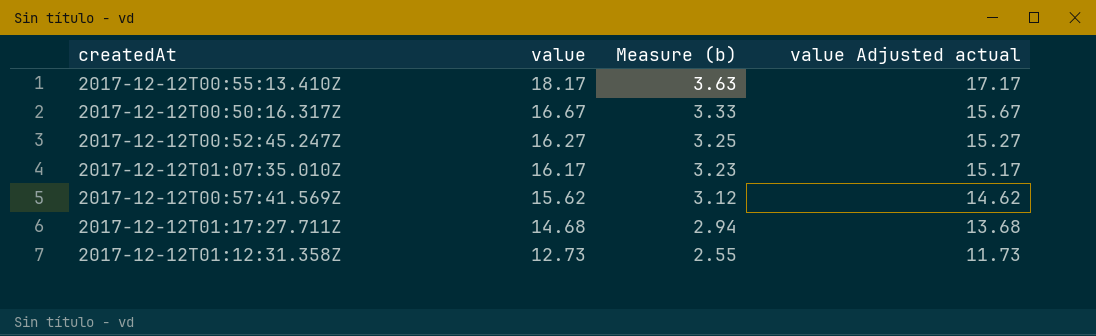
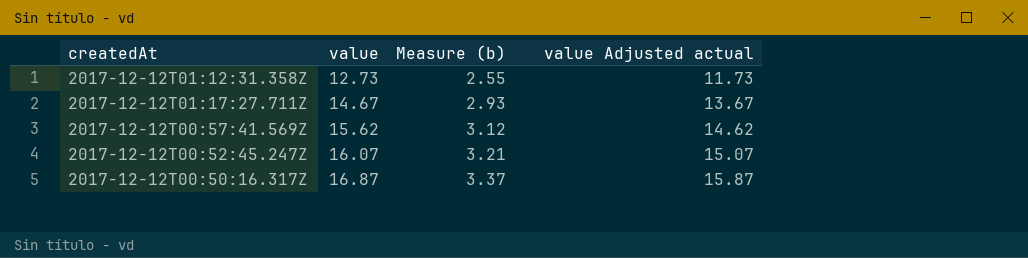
row order: value descending -> value ascending
row 2017-12-12T00:55:13.410Z: 18.17 | 3.63 | 17.17 -> none
row 2017-12-12T01:07:35.010Z: 16.17 | 3.23 | 15.17 -> none
2017-12-12T01:17:27.711Z | value: 14.68 -> 14.67
2017-12-12T01:17:27.711Z | Measure (b): 2.94 -> 2.93
2017-12-12T01:17:27.711Z | value Adjusted actual: 13.68 -> 13.67
2017-12-12T00:52:45.247Z | value: 16.27 -> 16.07
2017-12-12T00:52:45.247Z | Measure (b): 3.25 -> 3.21
2017-12-12T00:52:45.247Z | value Adjusted actual: 15.27 -> 15.07
2017-12-12T00:50:16.317Z | value: 16.67 -> 16.87
2017-12-12T00:50:16.317Z | Measure (b): 3.33 -> 3.37
2017-12-12T00:50:16.317Z | value Adjusted actual: 15.67 -> 15.87

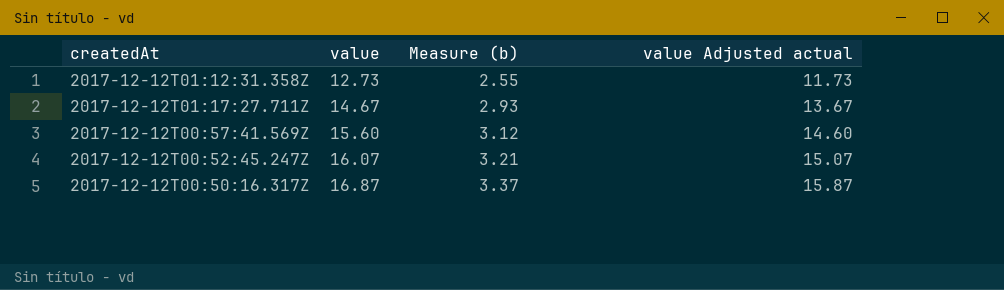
2017-12-12T00:57:41.569Z | value: 15.62 -> 15.60
2017-12-12T00:57:41.569Z | value Adjusted actual: 14.62 -> 14.60

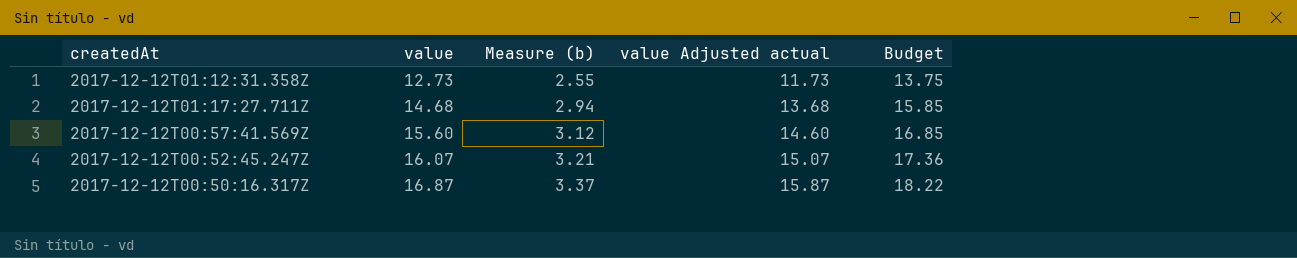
column Budget | formula: none -> [value] * 1.08
2017-12-12T01:17:27.711Z | value: 14.67 -> 14.68
2017-12-12T01:17:27.711Z | Measure (b): 2.93 -> 2.94
2017-12-12T01:17:27.711Z | value Adjusted actual: 13.67 -> 13.68

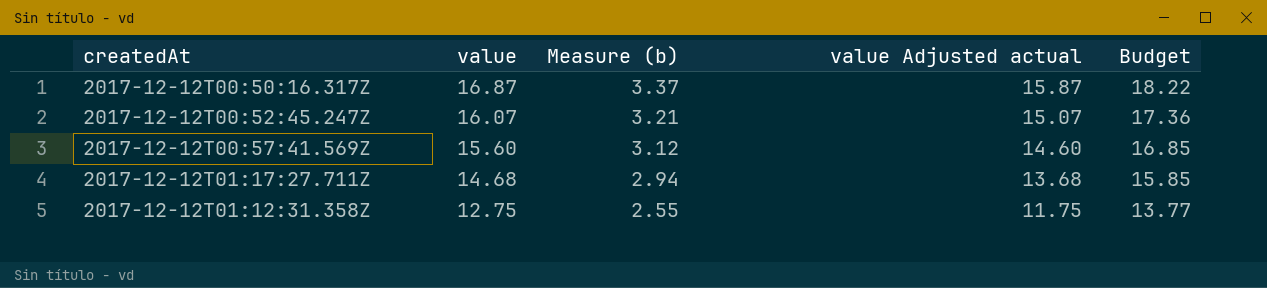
row order: value ascending -> value descending
2017-12-12T01:12:31.358Z | value: 12.73 -> 12.75
2017-12-12T01:12:31.358Z | value Adjusted actual: 11.73 -> 11.75
2017-12-12T01:12:31.358Z | Budget: 13.75 -> 13.77

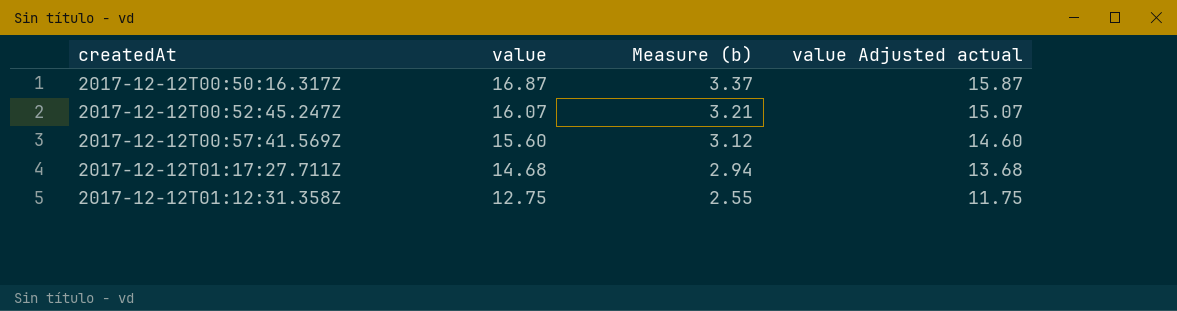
column Budget | formula: [value] * 1.08 -> none

